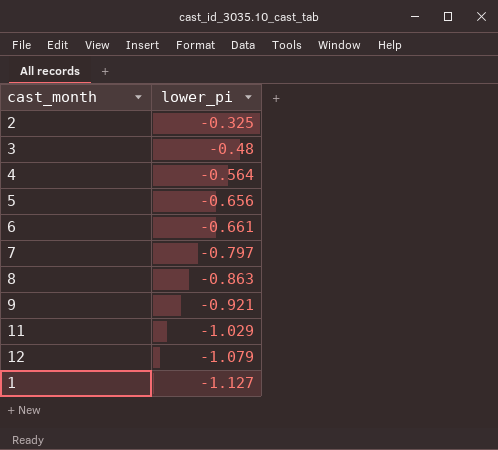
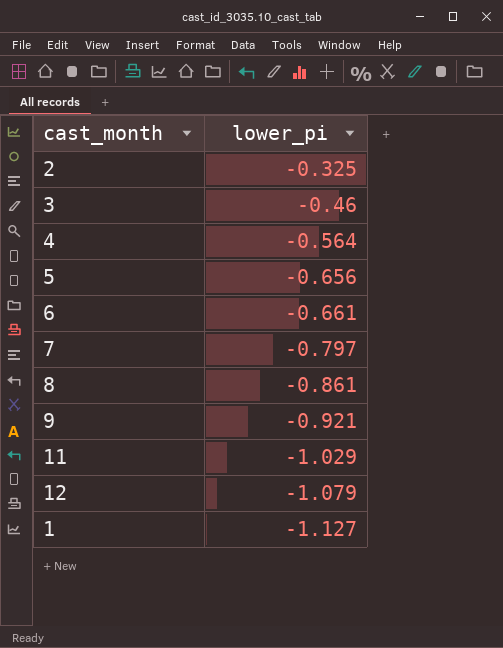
3 | lower_pi: -0.48 -> -0.46
8 | lower_pi: -0.863 -> -0.861

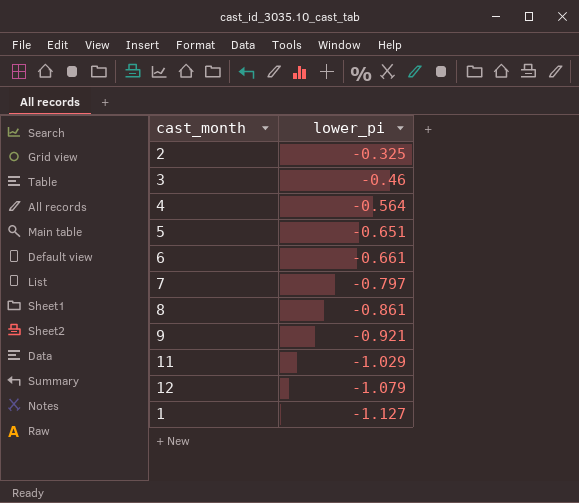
5 | lower_pi: -0.656 -> -0.651

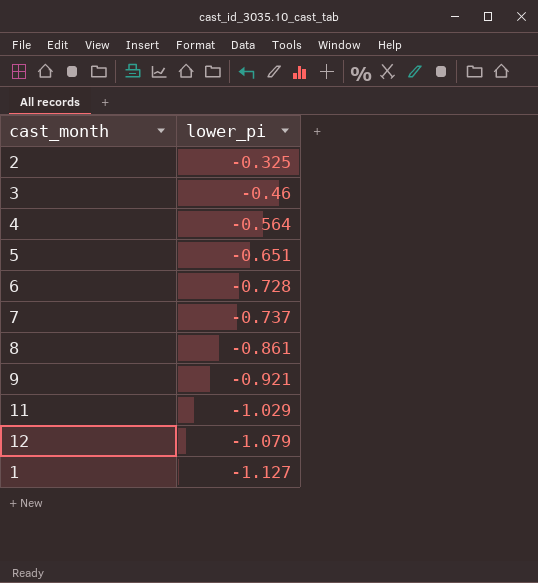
6 | lower_pi: -0.661 -> -0.728
7 | lower_pi: -0.797 -> -0.737

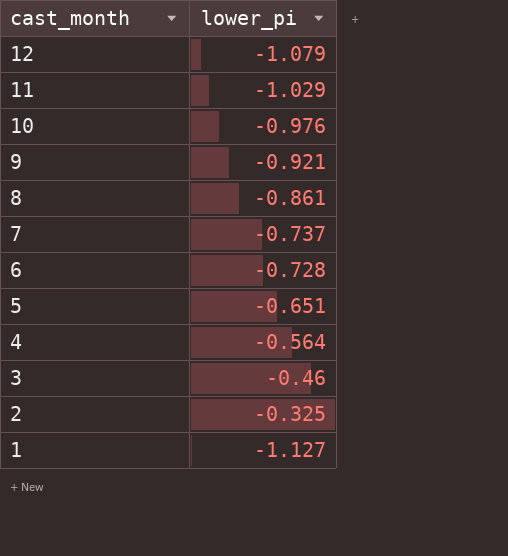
row order: lower_pi descending -> cast_month descending
row 10: none -> -0.976

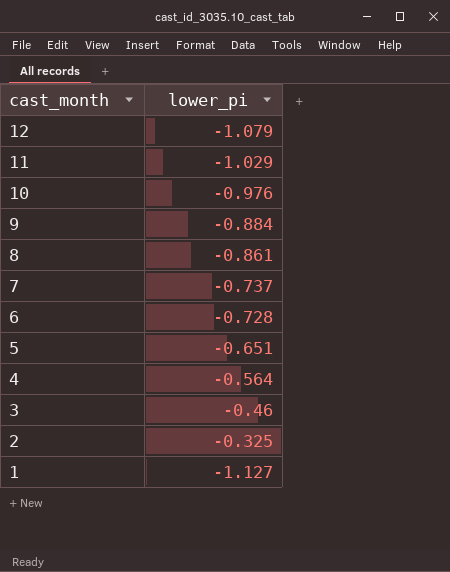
9 | lower_pi: -0.921 -> -0.884

